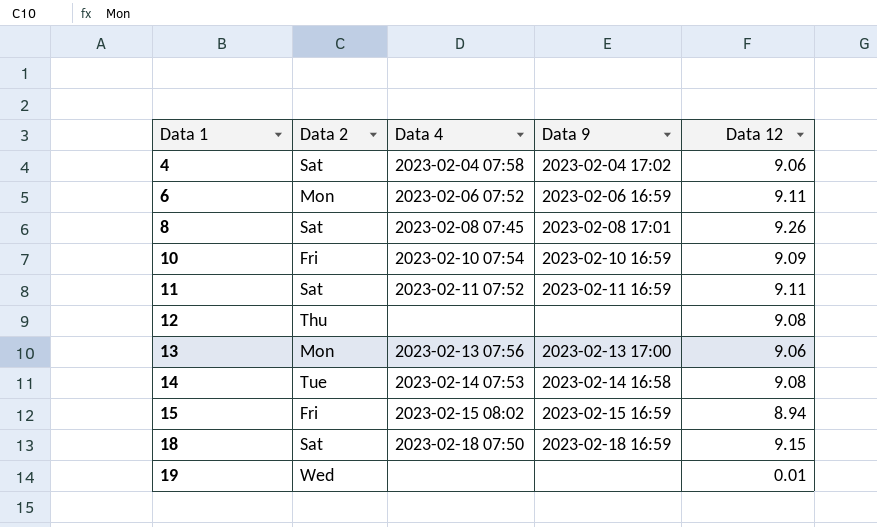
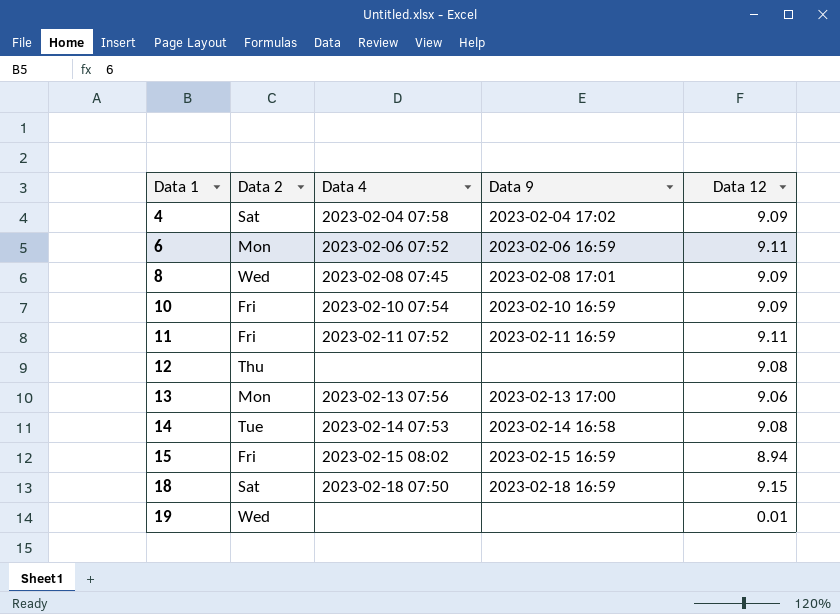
4 | Data 12: 9.06 -> 9.09
8 | Data 2: Sat -> Wed
8 | Data 12: 9.26 -> 9.09
11 | Data 2: Sat -> Fri

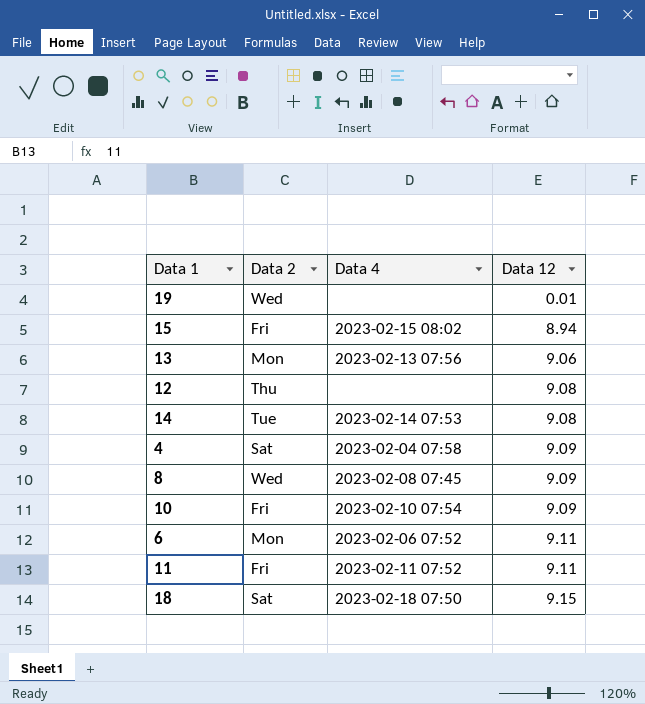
row order: Data 1 ascending -> Data 12 ascending
column Data 9 | position: 4 -> none

